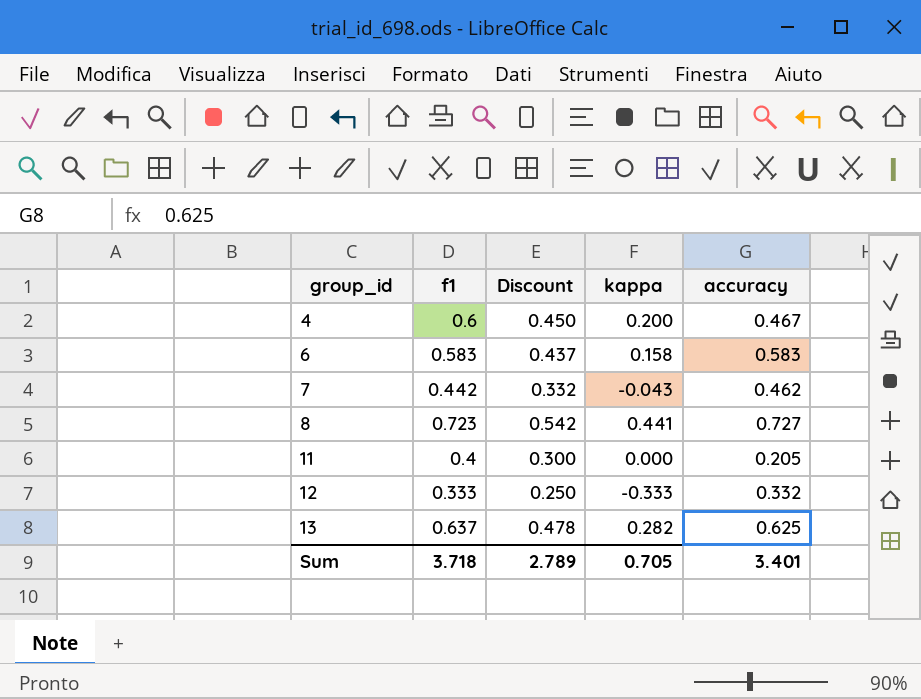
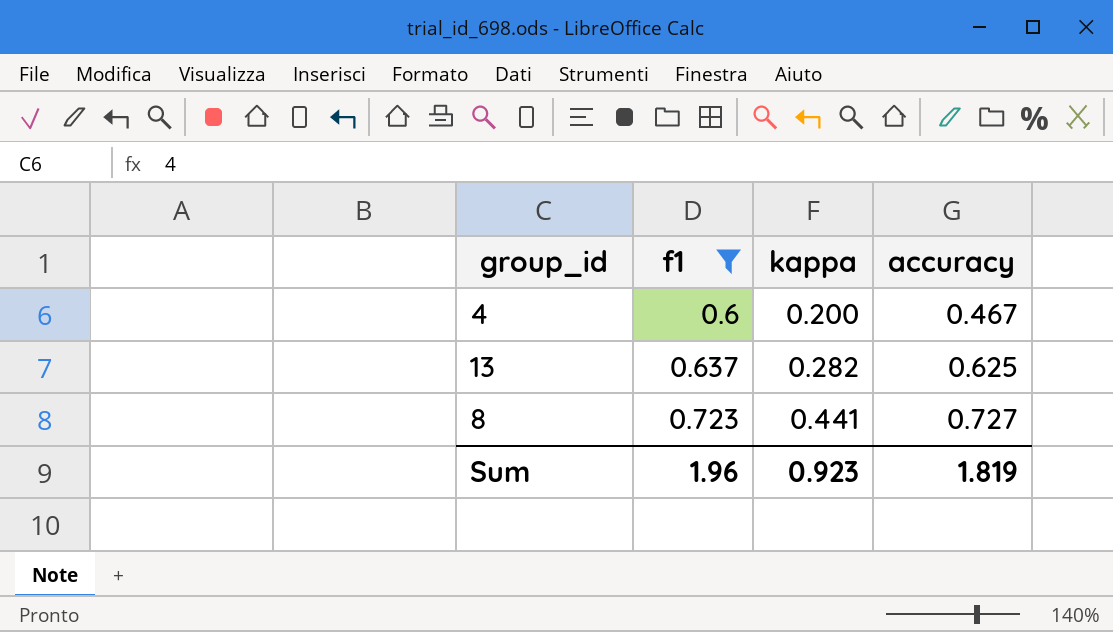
filter: none -> f1 >= 0.6
row order: group_id ascending -> f1 ascending
column Discount | formula: [f1] * 0.75 -> none
Sum | f1: 3.718 -> 1.96
Sum | kappa: 0.705 -> 0.923
Sum | accuracy: 3.401 -> 1.819

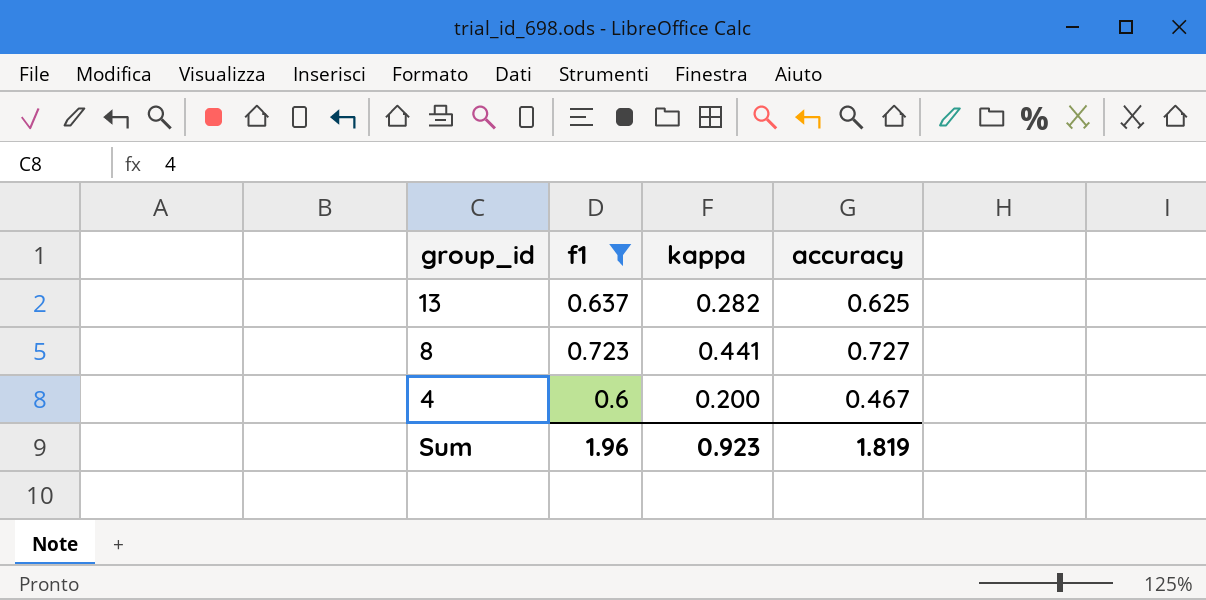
row order: f1 ascending -> group_id descending

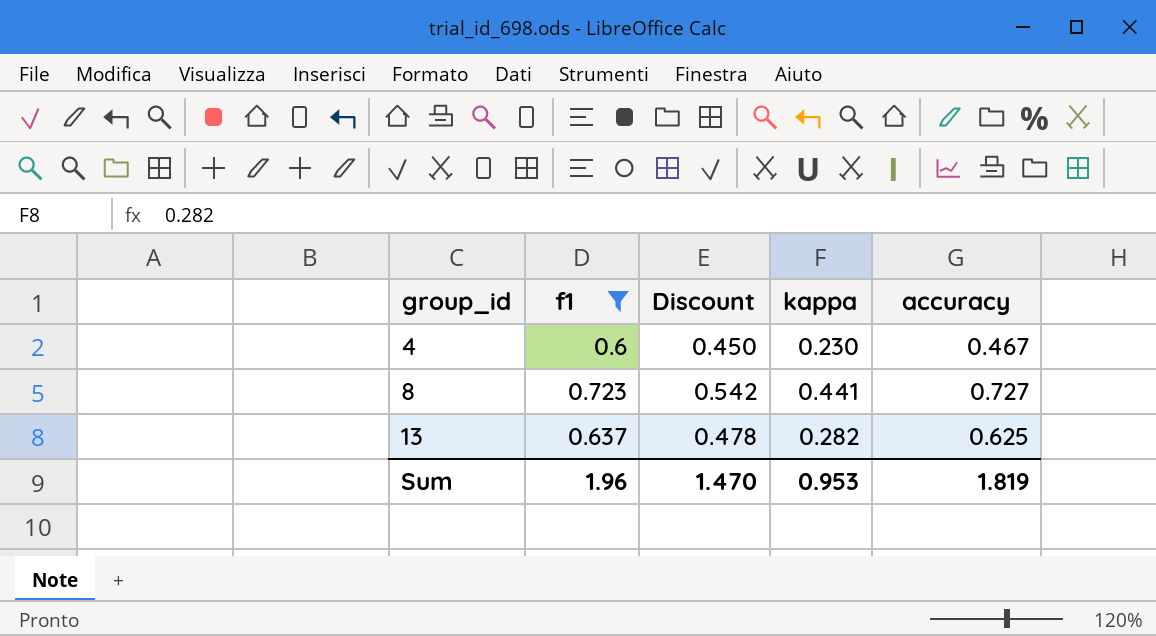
row order: group_id descending -> group_id ascending
column Discount | formula: none -> [f1] * 0.75
4 | kappa: 0.200 -> 0.230
Sum | kappa: 0.923 -> 0.953

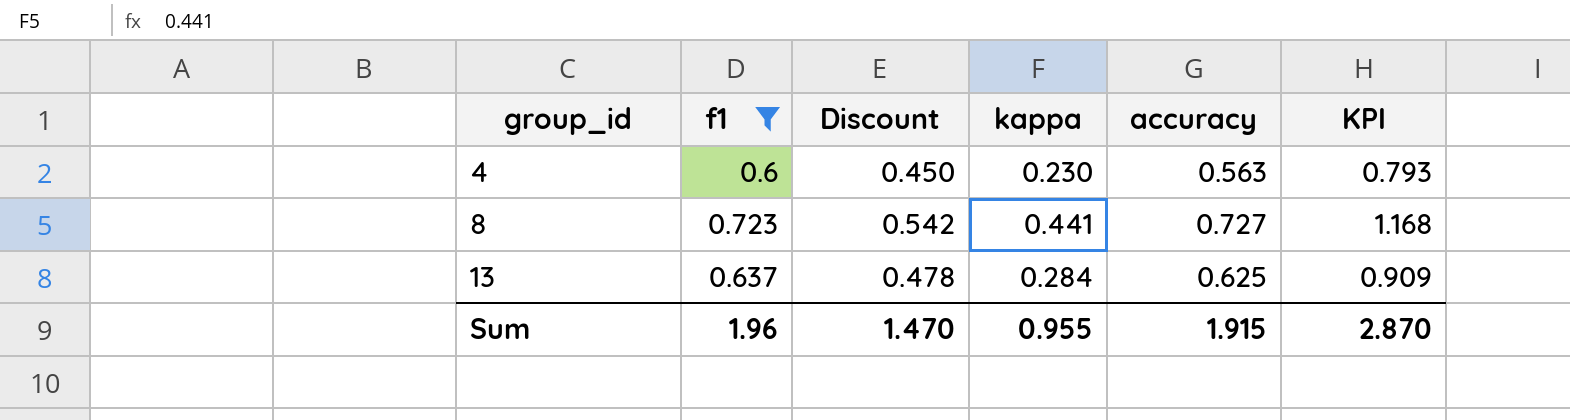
column KPI | formula: none -> [kappa] + [accuracy]
4 | accuracy: 0.467 -> 0.563
13 | kappa: 0.282 -> 0.284
Sum | kappa: 0.953 -> 0.955
Sum | accuracy: 1.819 -> 1.915

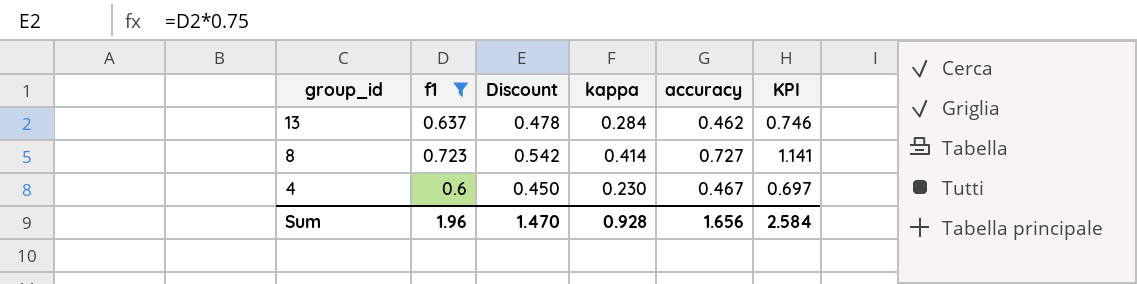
row order: group_id ascending -> group_id descending
13 | accuracy: 0.625 -> 0.462
13 | KPI: 0.909 -> 0.746
8 | kappa: 0.441 -> 0.414
8 | KPI: 1.168 -> 1.141
4 | accuracy: 0.563 -> 0.467
4 | KPI: 0.793 -> 0.697
Sum | kappa: 0.955 -> 0.928
Sum | accuracy: 1.915 -> 1.656
Sum | KPI: 2.870 -> 2.584

